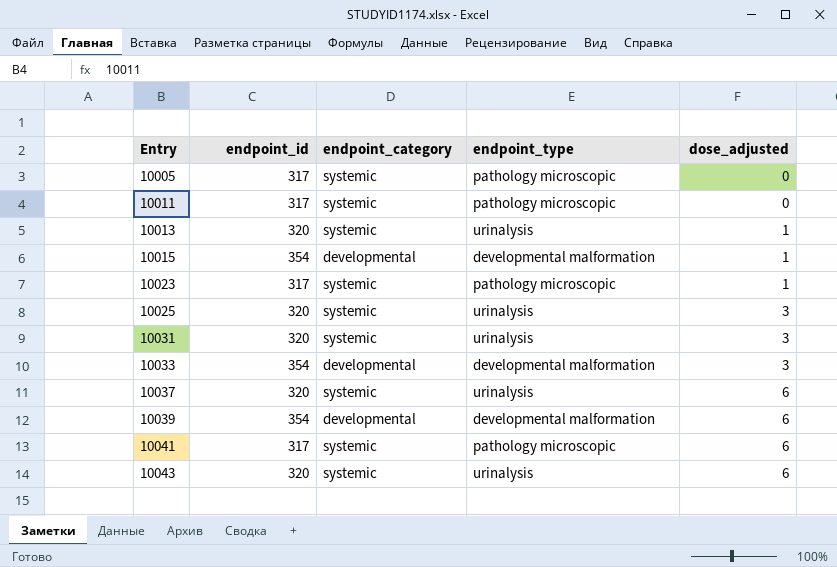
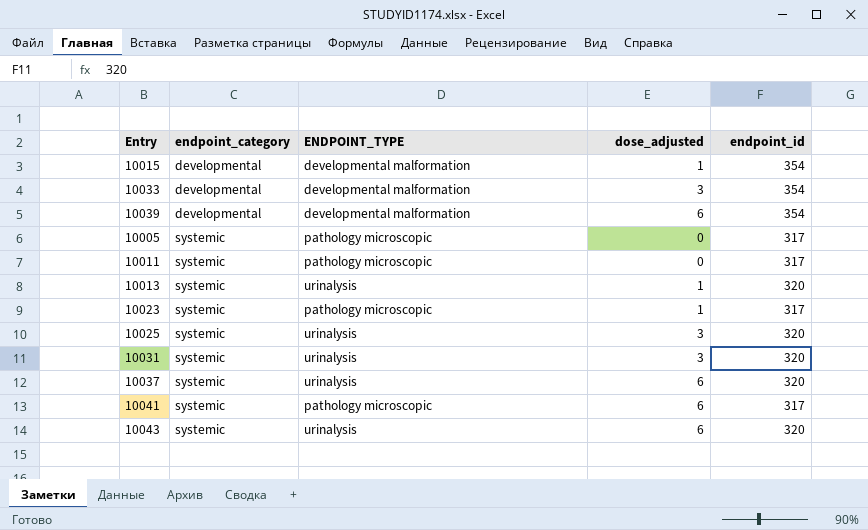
row order: Entry ascending -> endpoint_category ascending
column name: endpoint_type -> ENDPOINT_TYPE
column endpoint_id | position: 2 -> 5

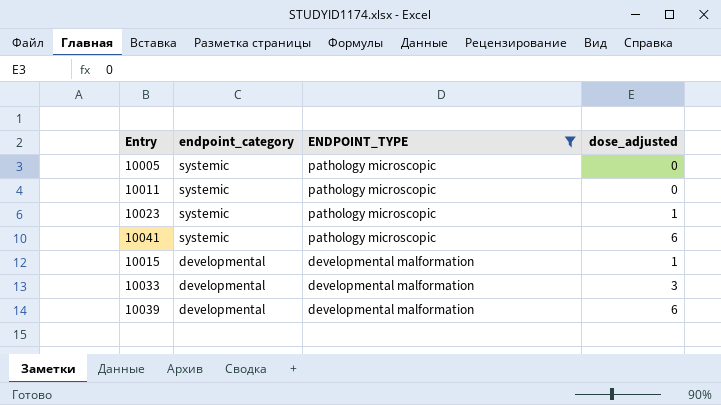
filter: none -> ENDPOINT_TYPE != urinalysis
row order: endpoint_category ascending -> endpoint_category descending
column endpoint_id | position: 5 -> none

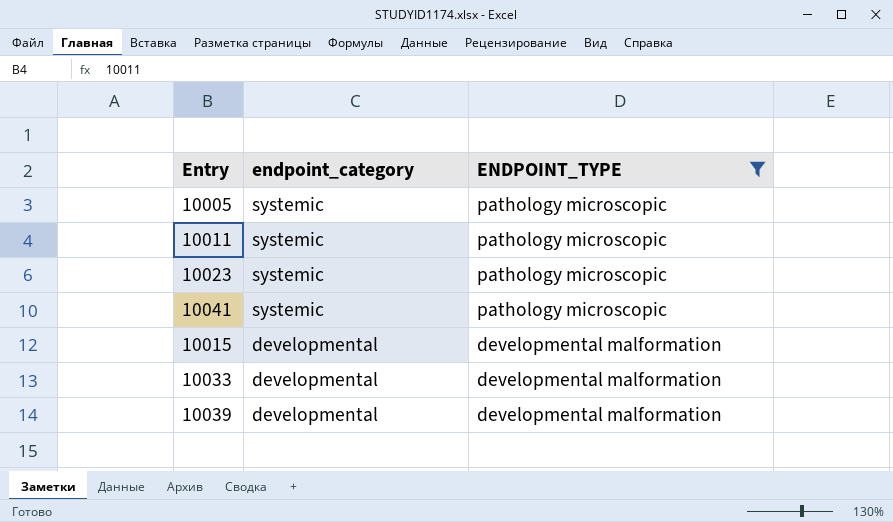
column dose_adjusted | position: 4 -> none

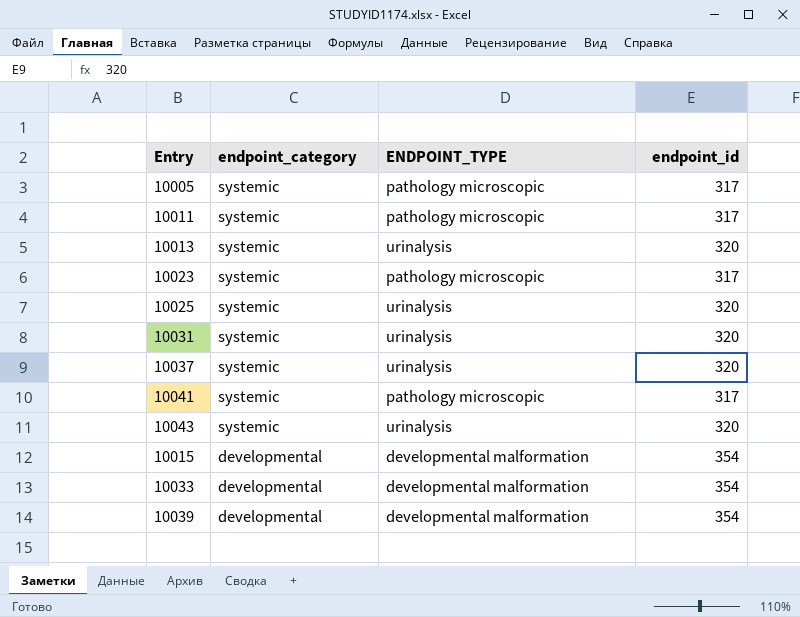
filter: ENDPOINT_TYPE != urinalysis -> none
column endpoint_id | position: none -> 4

